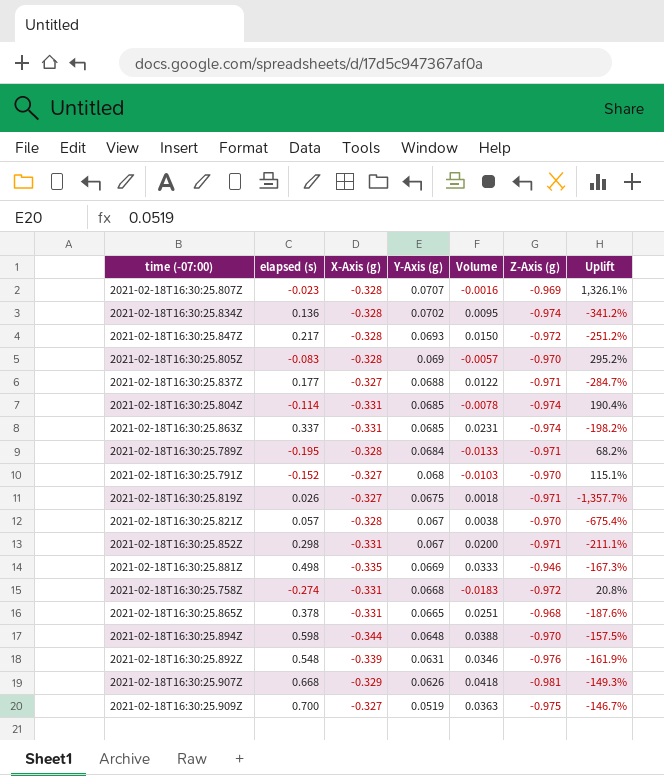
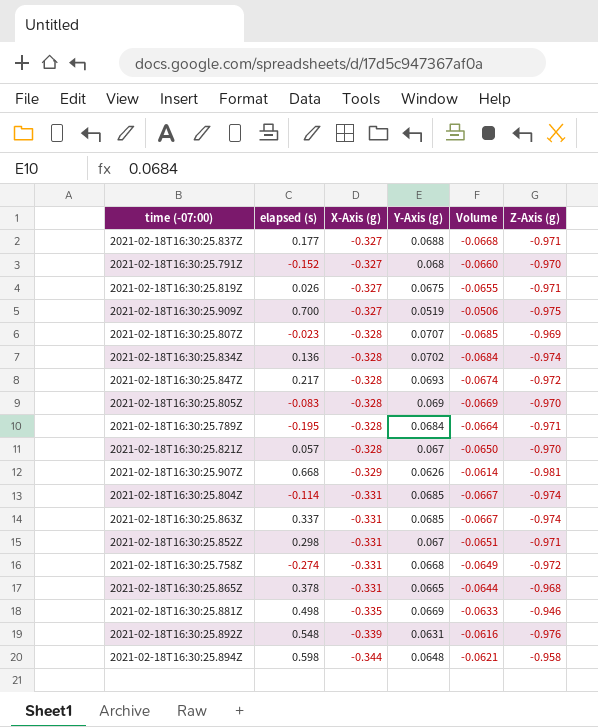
row order: Y-Axis (g) descending -> X-Axis (g) descending
column Uplift | formula: ([X-Axis (g)] - [elapsed (s)]) / [elapsed (s)] -> none
column Volume | formula: [elapsed (s)] * [Y-Axis (g)] -> [Y-Axis (g)] * [Z-Axis (g)]
2021-02-18T16:30:25.894Z | Z-Axis (g): -0.970 -> -0.958

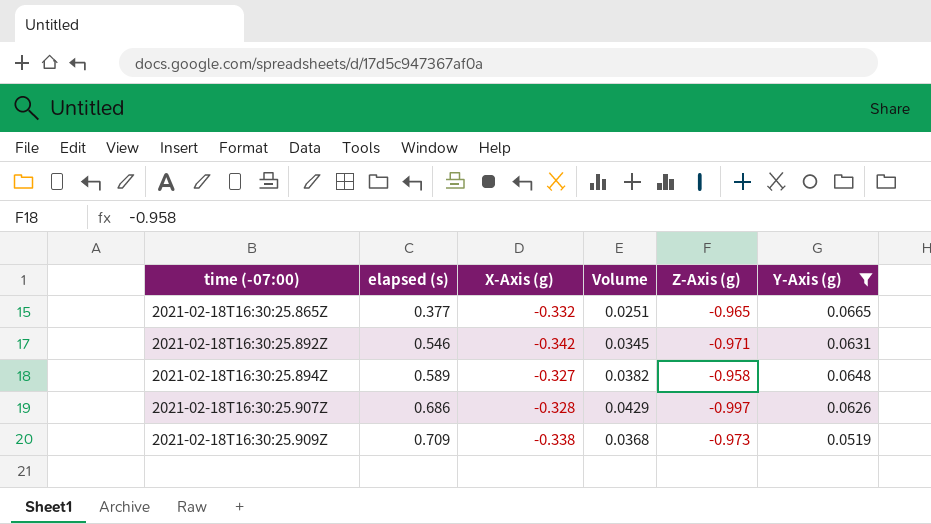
filter: none -> Y-Axis (g) <= 0.0665
row order: X-Axis (g) descending -> time (-07:00) ascending
column Volume | formula: [Y-Axis (g)] * [Z-Axis (g)] -> [elapsed (s)] * [Y-Axis (g)]
column Y-Axis (g) | position: 4 -> 6
2021-02-18T16:30:25.865Z | elapsed (s): 0.378 -> 0.377
2021-02-18T16:30:25.865Z | X-Axis (g): -0.331 -> -0.332
2021-02-18T16:30:25.865Z | Z-Axis (g): -0.968 -> -0.965
2021-02-18T16:30:25.892Z | elapsed (s): 0.548 -> 0.546
2021-02-18T16:30:25.892Z | X-Axis (g): -0.339 -> -0.342
2021-02-18T16:30:25.892Z | Z-Axis (g): -0.976 -> -0.971
2021-02-18T16:30:25.894Z | elapsed (s): 0.598 -> 0.589
2021-02-18T16:30:25.894Z | X-Axis (g): -0.344 -> -0.327
2021-02-18T16:30:25.907Z | elapsed (s): 0.668 -> 0.686
2021-02-18T16:30:25.907Z | X-Axis (g): -0.329 -> -0.328
2021-02-18T16:30:25.907Z | Z-Axis (g): -0.981 -> -0.997
2021-02-18T16:30:25.909Z | elapsed (s): 0.700 -> 0.709
2021-02-18T16:30:25.909Z | X-Axis (g): -0.327 -> -0.338
2021-02-18T16:30:25.909Z | Z-Axis (g): -0.975 -> -0.973

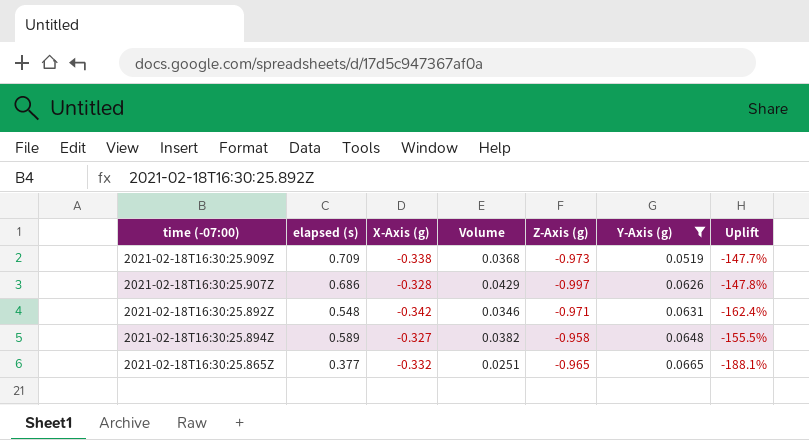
row order: time (-07:00) ascending -> Y-Axis (g) ascending
column Uplift | formula: none -> ([X-Axis (g)] - [elapsed (s)]) / [elapsed (s)]
2021-02-18T16:30:25.892Z | elapsed (s): 0.546 -> 0.548
2021-02-18T16:30:25.892Z | Volume: 0.0345 -> 0.0346

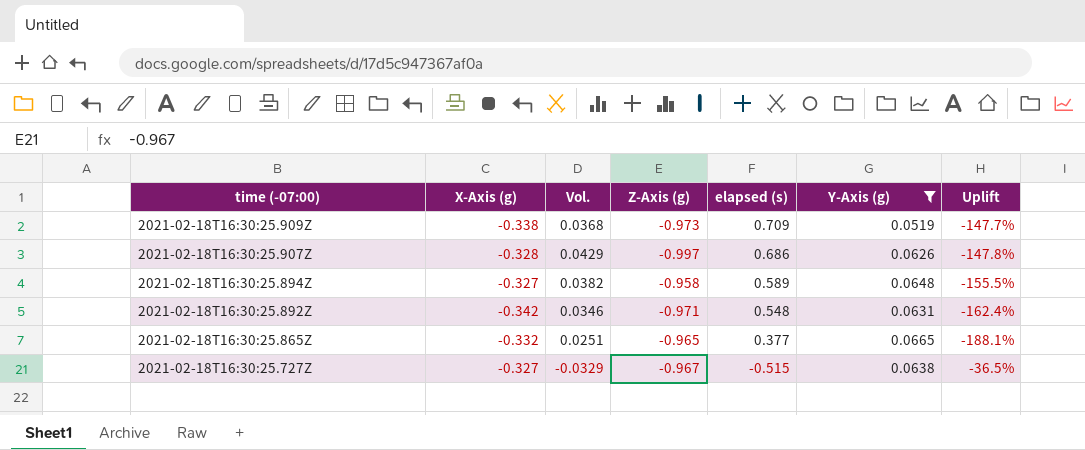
row order: Y-Axis (g) ascending -> time (-07:00) descending
column name: Volume -> Vol.
column elapsed (s) | position: 2 -> 5
row 2021-02-18T16:30:25.727Z: none -> -0.327 | -0.0329 | -0.967 | -0.515 | 0.0638 | -36.5%

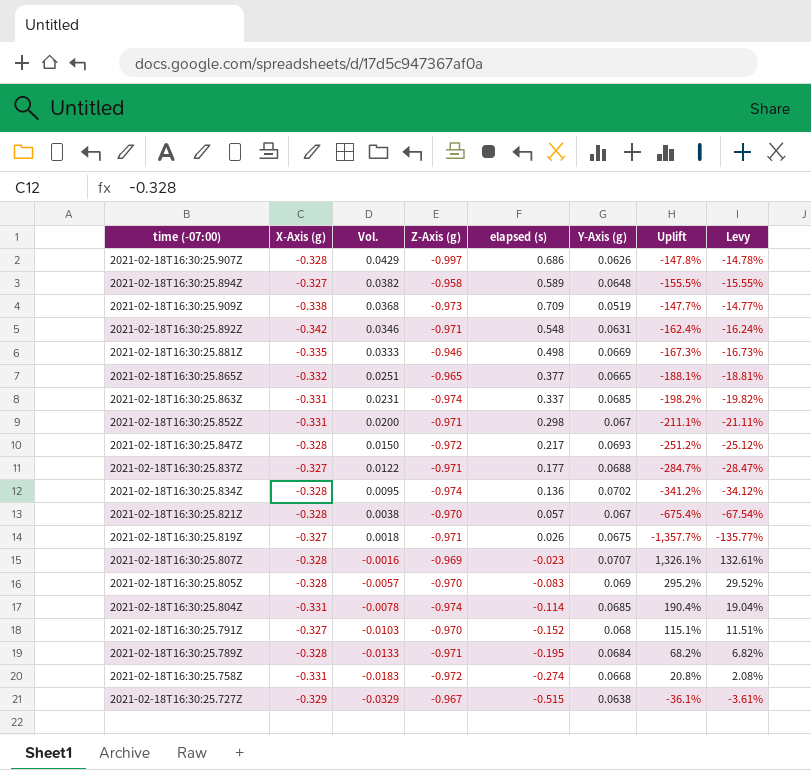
filter: Y-Axis (g) <= 0.0665 -> none
row order: time (-07:00) descending -> Vol. descending
column Levy | formula: none -> [Uplift] * 0.1
2021-02-18T16:30:25.727Z | X-Axis (g): -0.327 -> -0.329
2021-02-18T16:30:25.727Z | Uplift: -36.5% -> -36.1%

